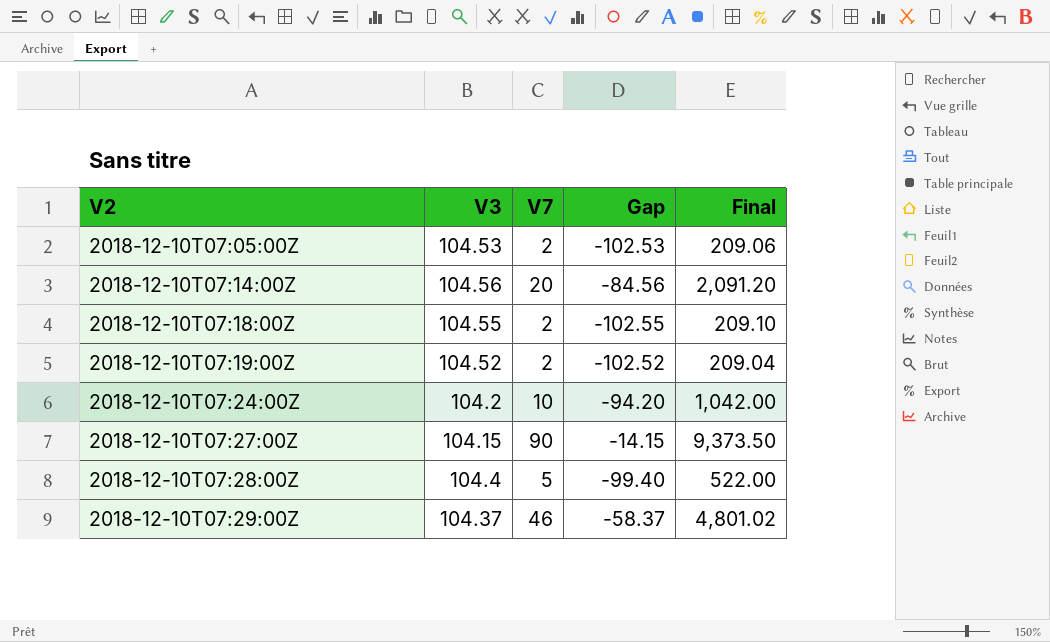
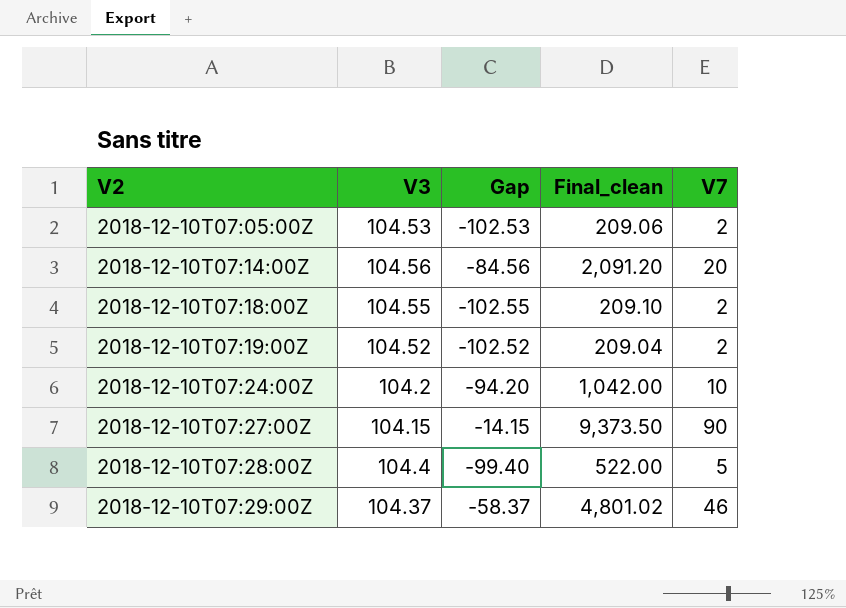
column name: Final -> Final_clean
column V7 | position: 3 -> 5

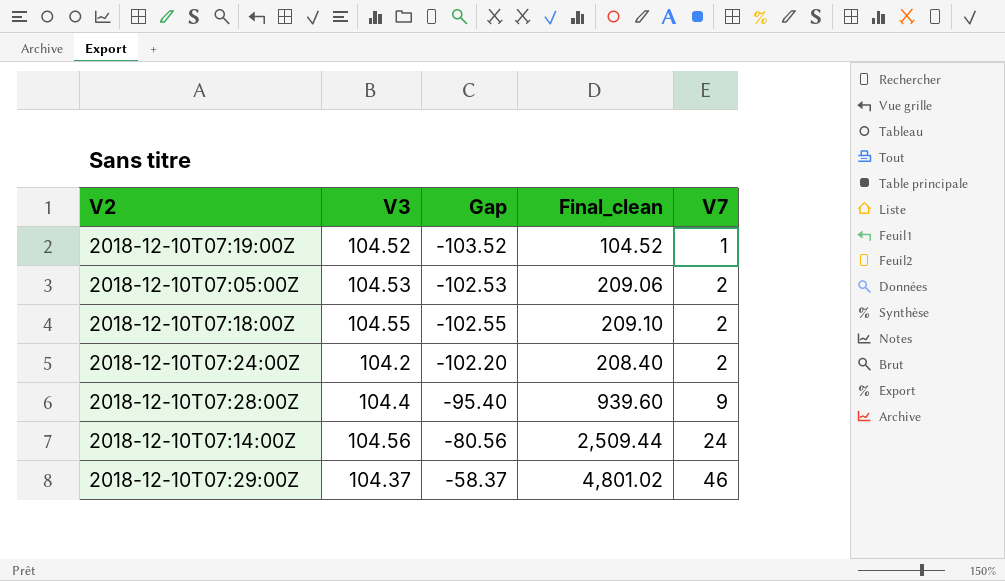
row order: V2 ascending -> V7 ascending
row 2018-12-10T07:27:00Z: 104.15 | -14.15 | 9,373.50 | 90 -> none
2018-12-10T07:19:00Z | Gap: -102.52 -> -103.52
2018-12-10T07:19:00Z | Final_clean: 209.04 -> 104.52
2018-12-10T07:19:00Z | V7: 2 -> 1
2018-12-10T07:24:00Z | Gap: -94.20 -> -102.20
2018-12-10T07:24:00Z | Final_clean: 1,042.00 -> 208.40
2018-12-10T07:24:00Z | V7: 10 -> 2
2018-12-10T07:28:00Z | Gap: -99.40 -> -95.40
2018-12-10T07:28:00Z | Final_clean: 522.00 -> 939.60
2018-12-10T07:28:00Z | V7: 5 -> 9
2018-12-10T07:14:00Z | Gap: -84.56 -> -80.56
2018-12-10T07:14:00Z | Final_clean: 2,091.20 -> 2,509.44
2018-12-10T07:14:00Z | V7: 20 -> 24

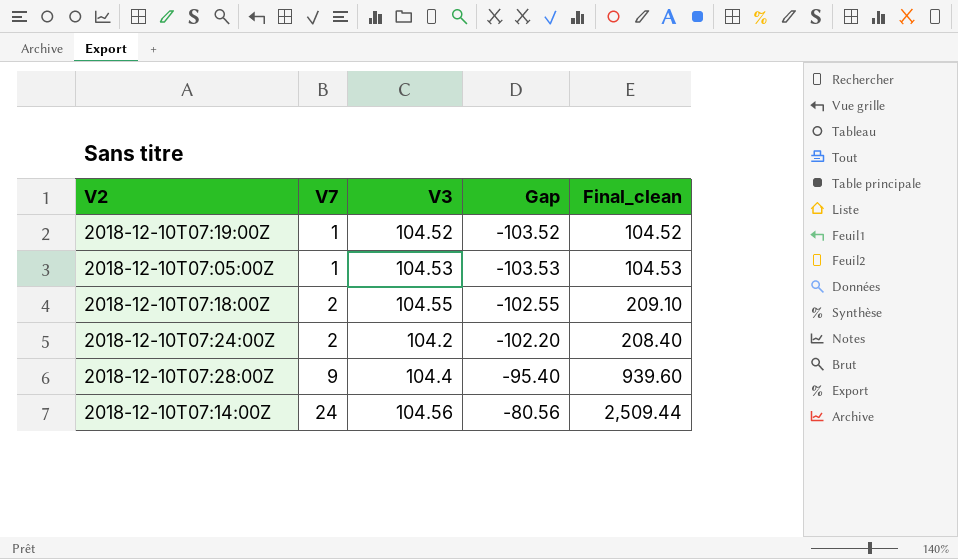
column V7 | position: 5 -> 2
row 2018-12-10T07:29:00Z: 104.37 | -58.37 | 4,801.02 | 46 -> none
2018-12-10T07:05:00Z | V7: 2 -> 1
2018-12-10T07:05:00Z | Gap: -102.53 -> -103.53
2018-12-10T07:05:00Z | Final_clean: 209.06 -> 104.53

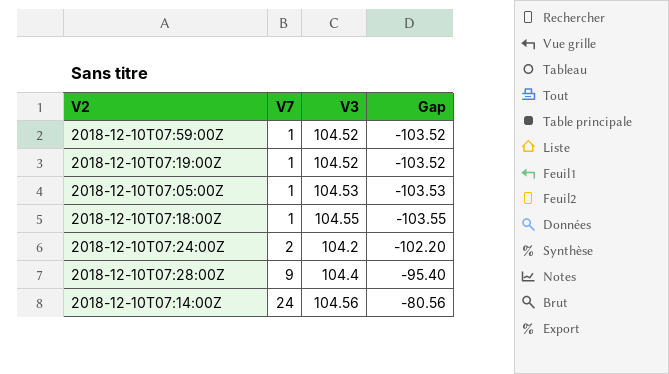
column Final_clean | formula: [V7] * [V3] -> none
row 2018-12-10T07:59:00Z: none -> 1 | 104.52 | -103.52
2018-12-10T07:18:00Z | V7: 2 -> 1
2018-12-10T07:18:00Z | Gap: -102.55 -> -103.55

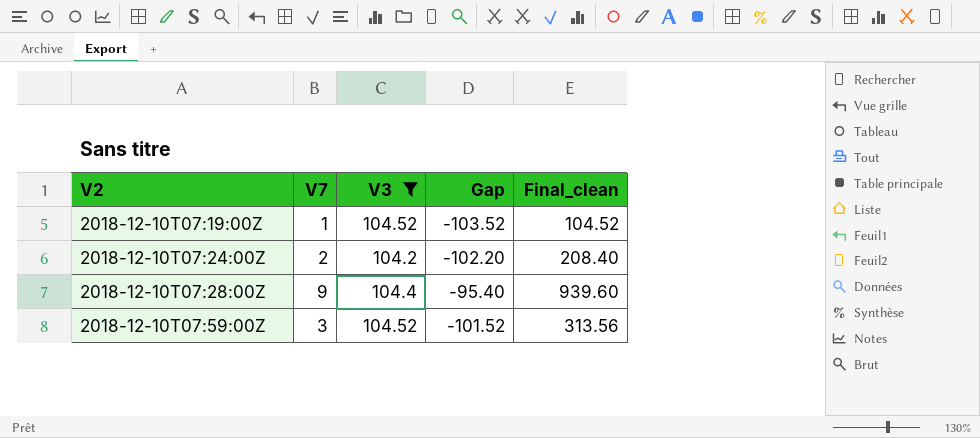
filter: none -> V3 <= 104.52
row order: V7 ascending -> V2 ascending
column Final_clean | formula: none -> [V7] * [V3]
2018-12-10T07:59:00Z | V7: 1 -> 3
2018-12-10T07:59:00Z | Gap: -103.52 -> -101.52

